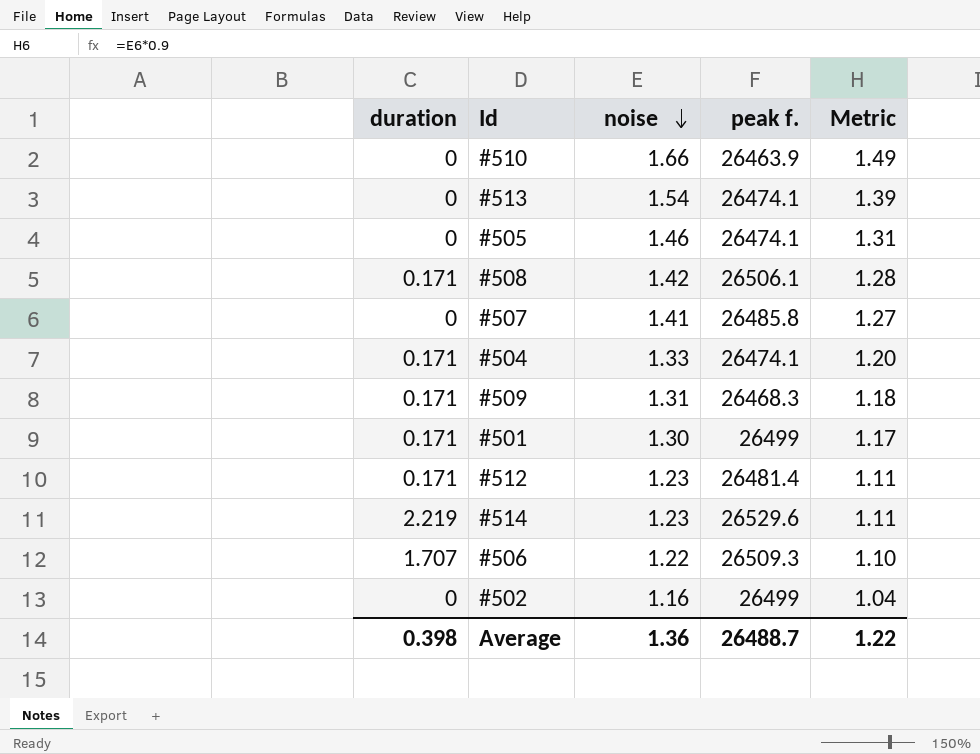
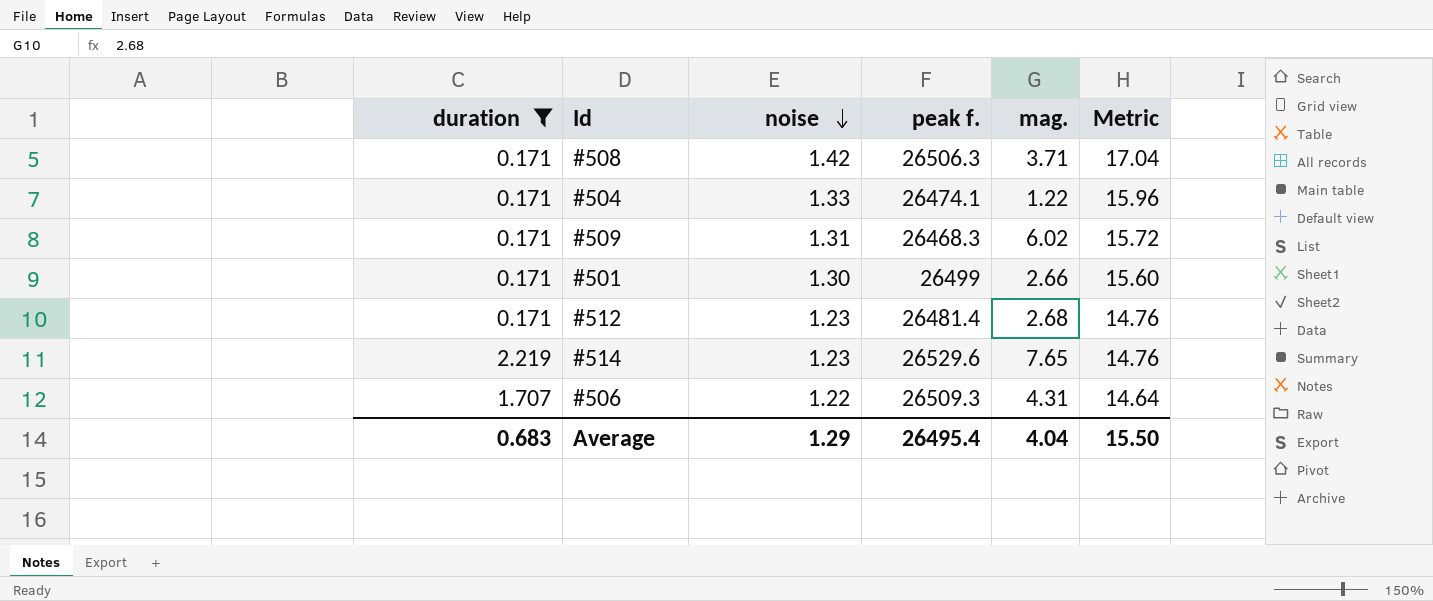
filter: none -> duration != 0
column mag. | position: none -> 5
column Metric | formula: [noise] * 0.9 -> [noise] * 12
#508 | peak f.: 26506.1 -> 26506.3
Average | duration: 0.398 -> 0.683
Average | noise: 1.36 -> 1.29
Average | peak f.: 26488.7 -> 26495.4
Average | Metric: 1.22 -> 15.50

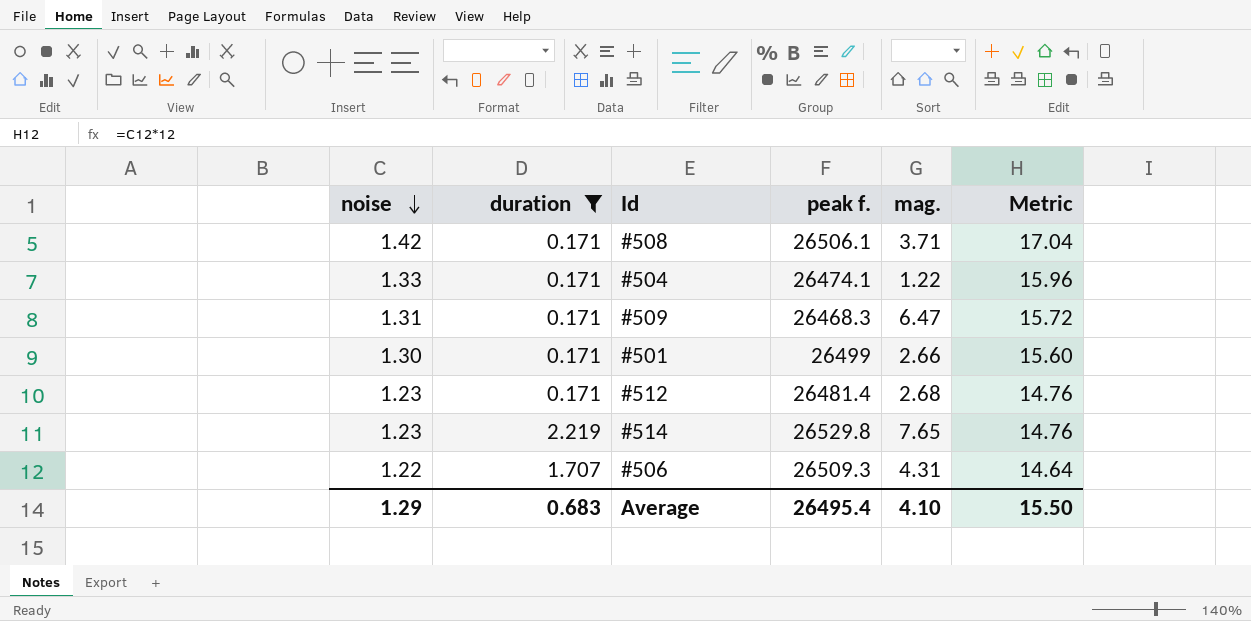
column noise | position: 3 -> 1
#508 | peak f.: 26506.3 -> 26506.1
#509 | mag.: 6.02 -> 6.47
#514 | peak f.: 26529.6 -> 26529.8
Average | mag.: 4.04 -> 4.10

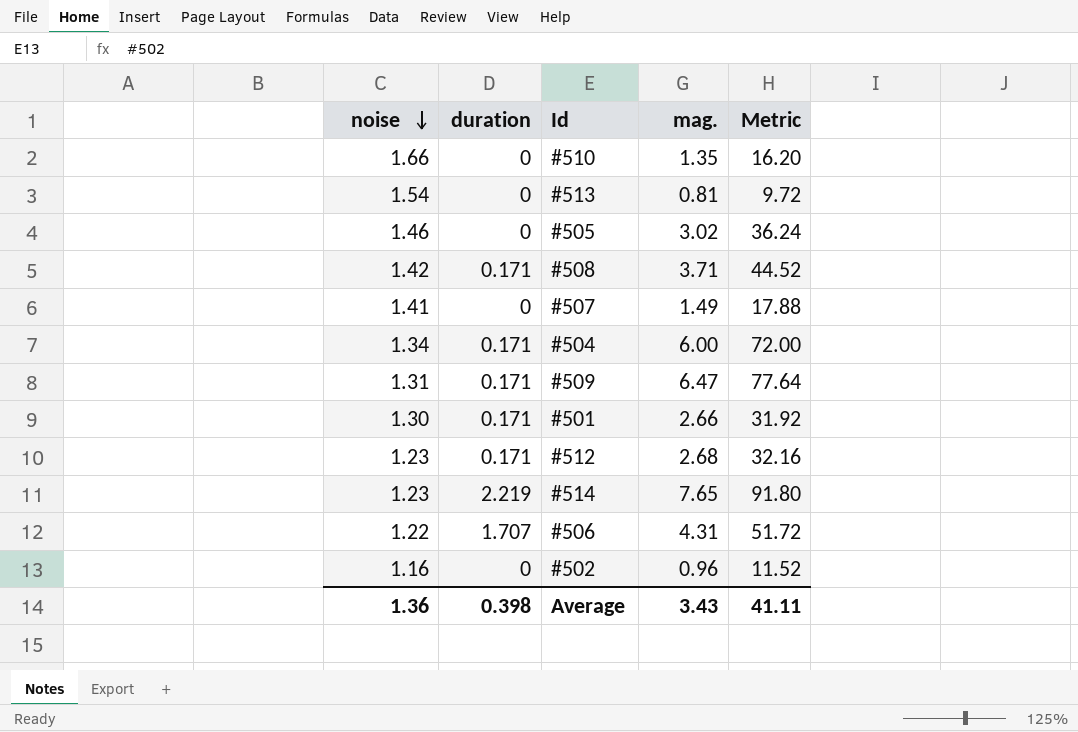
filter: duration != 0 -> none
column peak f. | position: 4 -> none
column Metric | formula: [noise] * 12 -> [mag.] * 12
#504 | noise: 1.33 -> 1.34
#504 | mag.: 1.22 -> 6.00
Average | noise: 1.29 -> 1.36
Average | duration: 0.683 -> 0.398
Average | mag.: 4.10 -> 3.43
Average | Metric: 15.50 -> 41.11

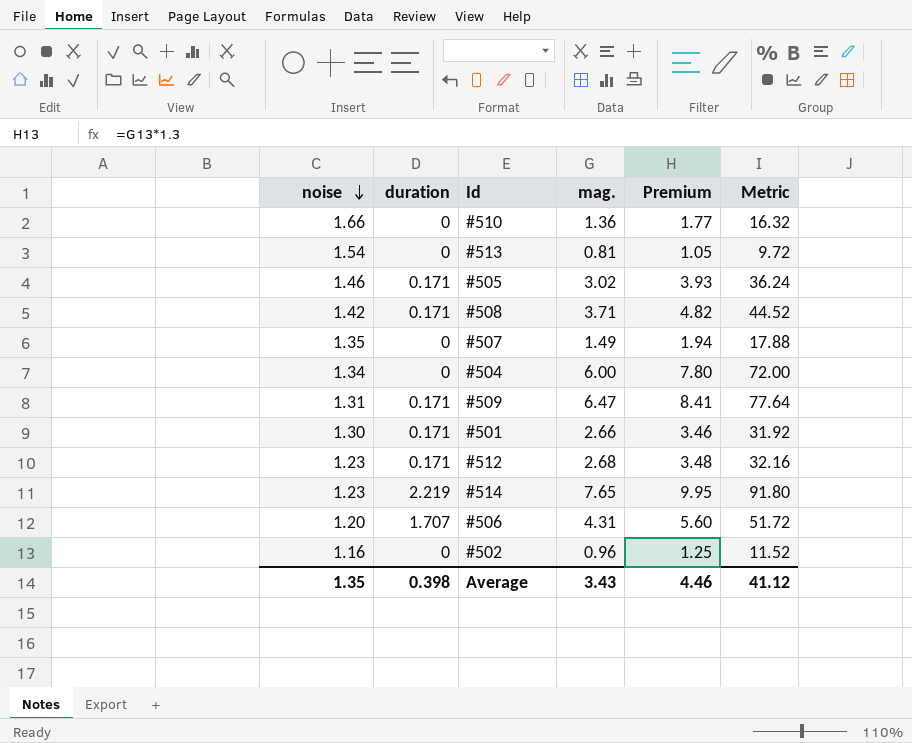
column Premium | formula: none -> [mag.] * 1.3
#510 | mag.: 1.35 -> 1.36
#510 | Metric: 16.20 -> 16.32
#505 | duration: 0 -> 0.171
#507 | noise: 1.41 -> 1.35
#504 | duration: 0.171 -> 0
#506 | noise: 1.22 -> 1.20
Average | noise: 1.36 -> 1.35
Average | Metric: 41.11 -> 41.12

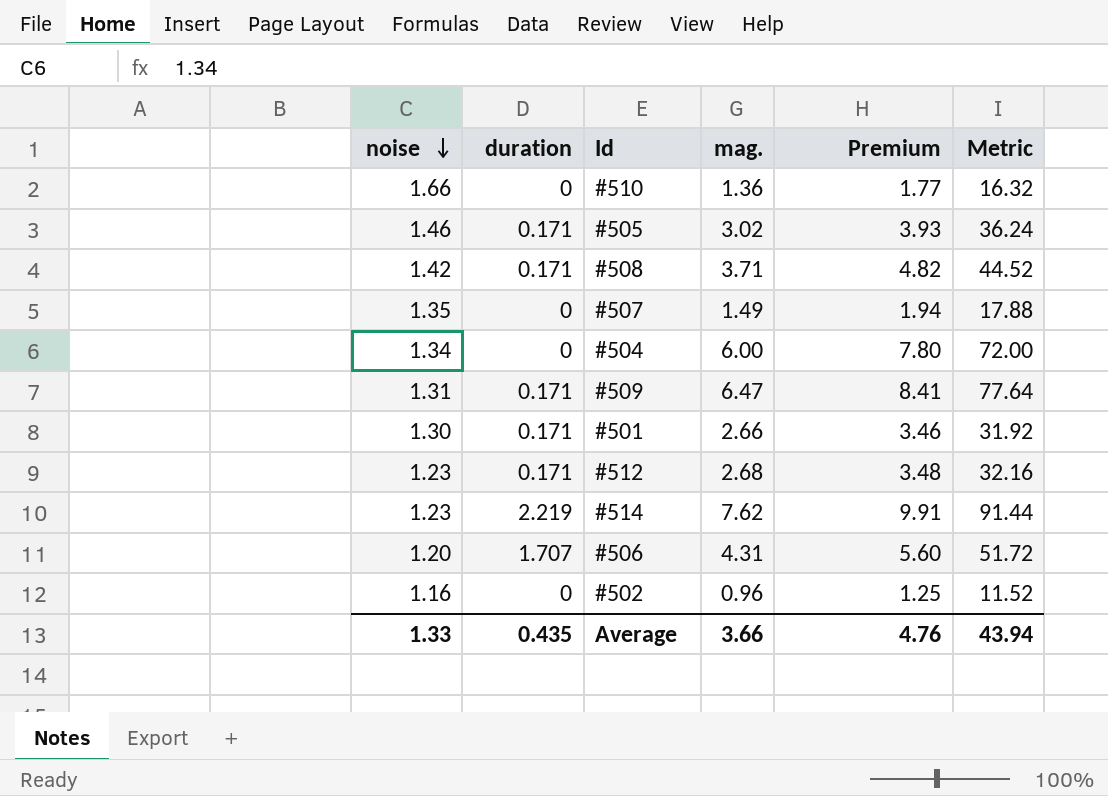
row #513: 1.54 | 0 | 0.81 | 1.05 | 9.72 -> none
#514 | mag.: 7.65 -> 7.62
#514 | Premium: 9.95 -> 9.91
#514 | Metric: 91.80 -> 91.44
Average | noise: 1.35 -> 1.33
Average | duration: 0.398 -> 0.435
Average | mag.: 3.43 -> 3.66
Average | Premium: 4.46 -> 4.76
Average | Metric: 41.12 -> 43.94

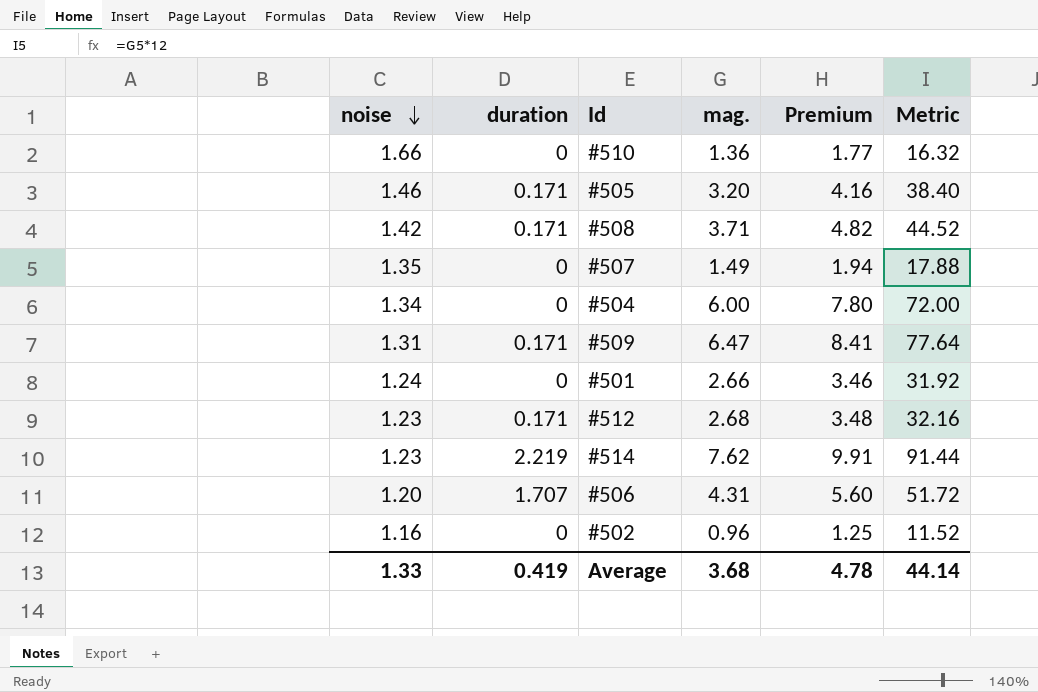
#505 | mag.: 3.02 -> 3.20
#505 | Premium: 3.93 -> 4.16
#505 | Metric: 36.24 -> 38.40
#501 | noise: 1.30 -> 1.24
#501 | duration: 0.171 -> 0
Average | duration: 0.435 -> 0.419
Average | mag.: 3.66 -> 3.68
Average | Premium: 4.76 -> 4.78
Average | Metric: 43.94 -> 44.14

